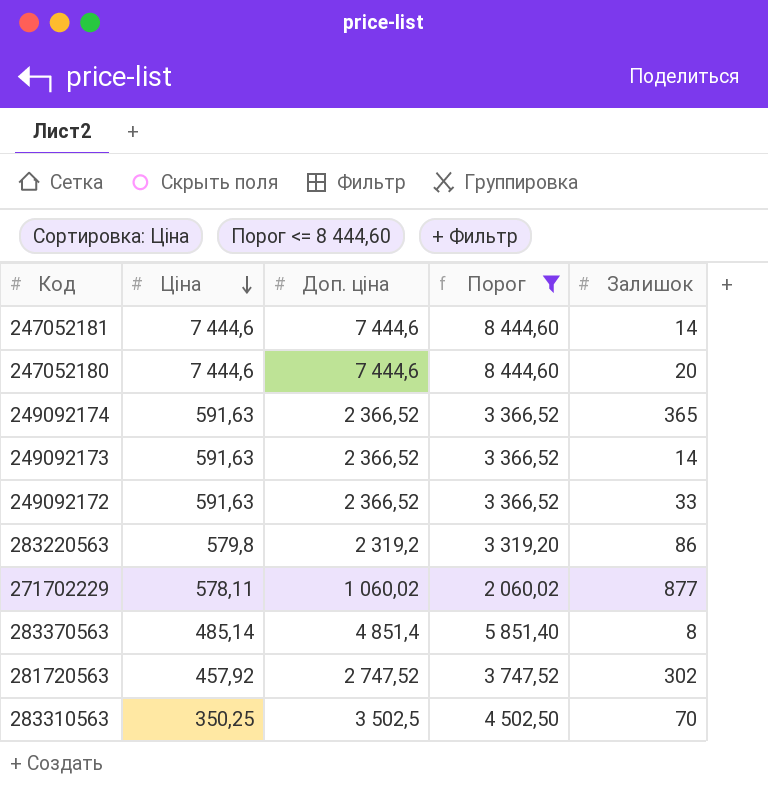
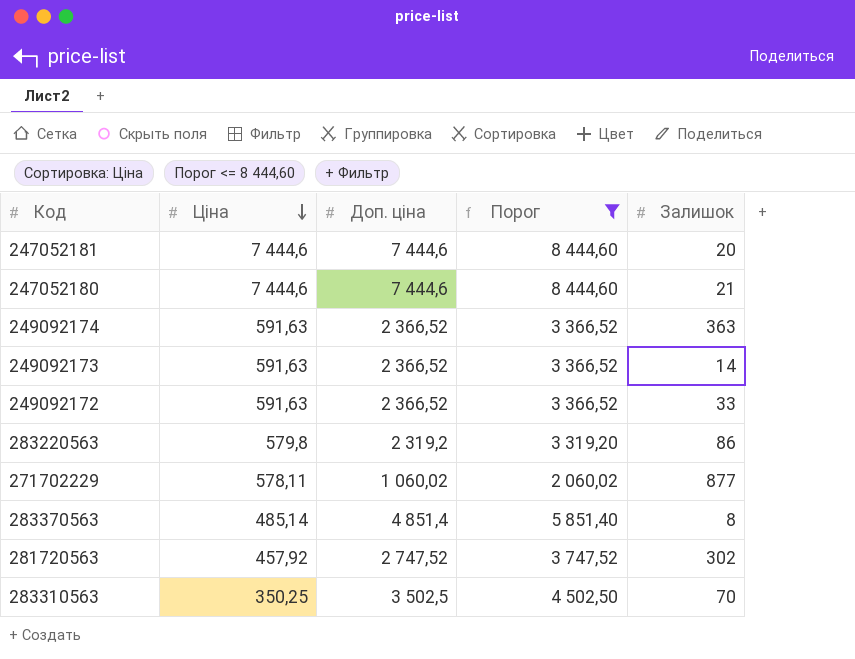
247052181 | Залишок: 14 -> 20
247052180 | Залишок: 20 -> 21
249092174 | Залишок: 365 -> 363

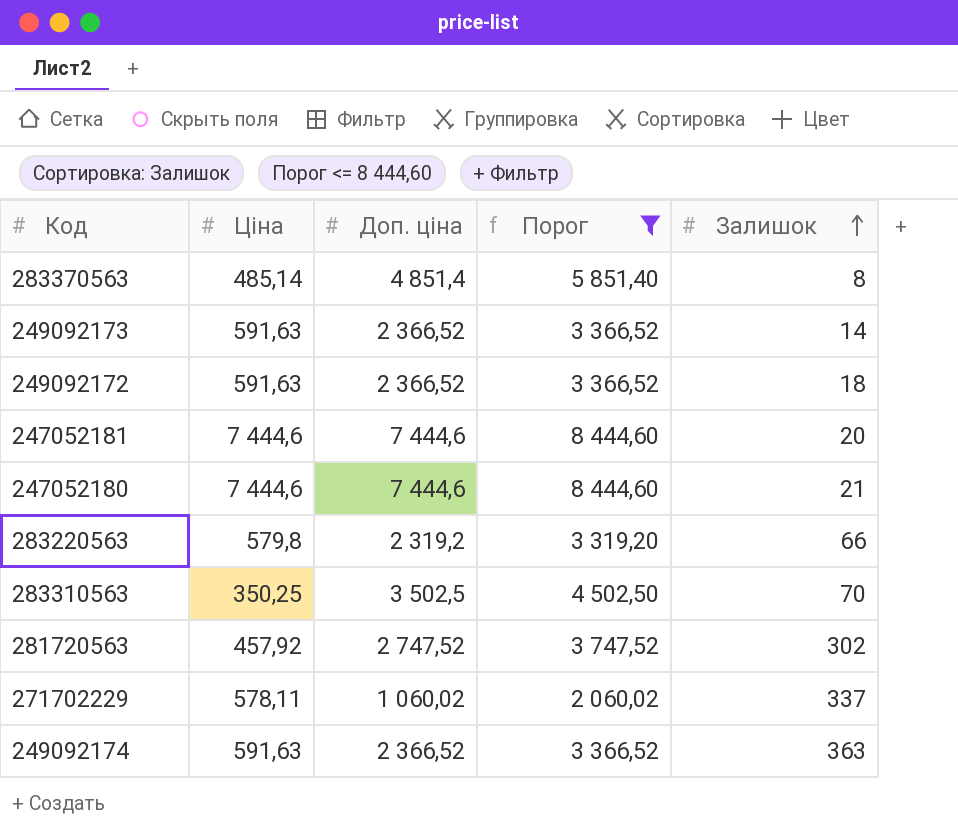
row order: Ціна descending -> Залишок ascending
249092172 | Залишок: 33 -> 18
283220563 | Залишок: 86 -> 66
271702229 | Залишок: 877 -> 337

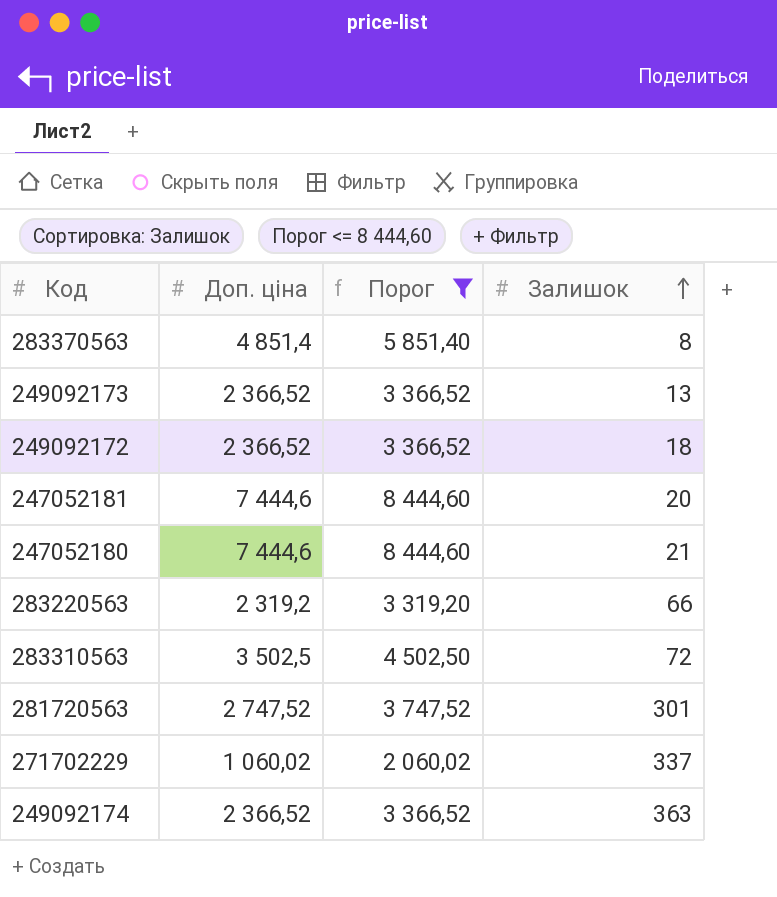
column Ціна | position: 2 -> none
249092173 | Залишок: 14 -> 13
283310563 | Залишок: 70 -> 72
281720563 | Залишок: 302 -> 301

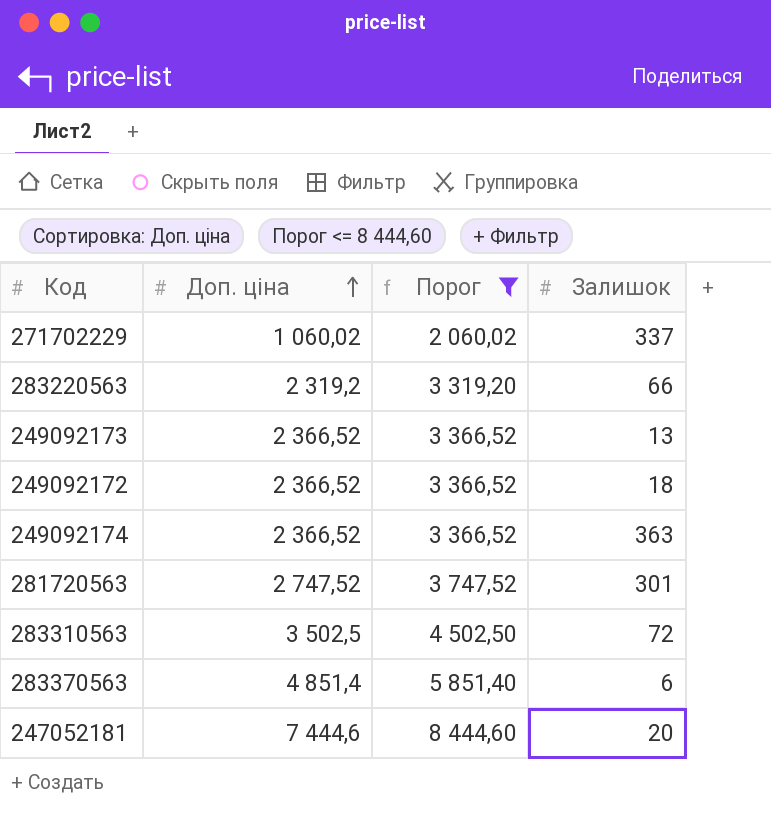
row order: Залишок ascending -> Доп. ціна ascending
row 247052180: 7 444,6 | 8 444,60 | 21 -> none
283370563 | Залишок: 8 -> 6

